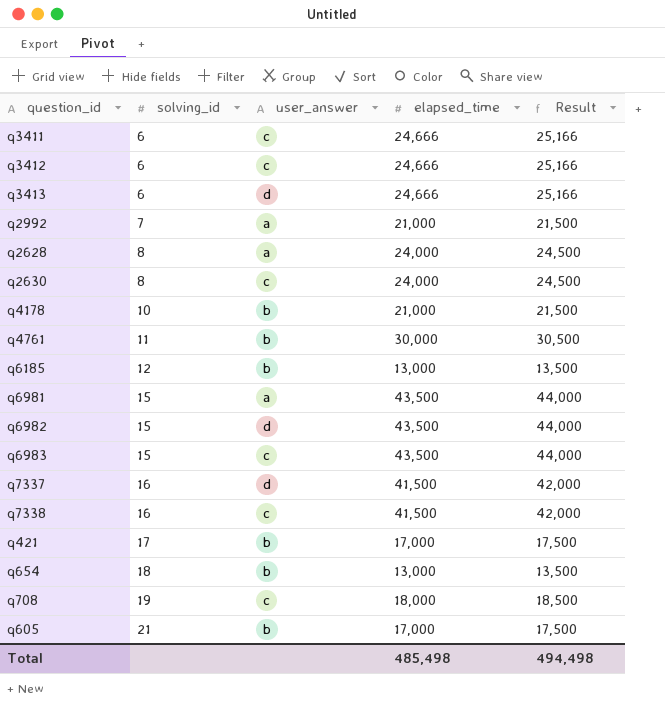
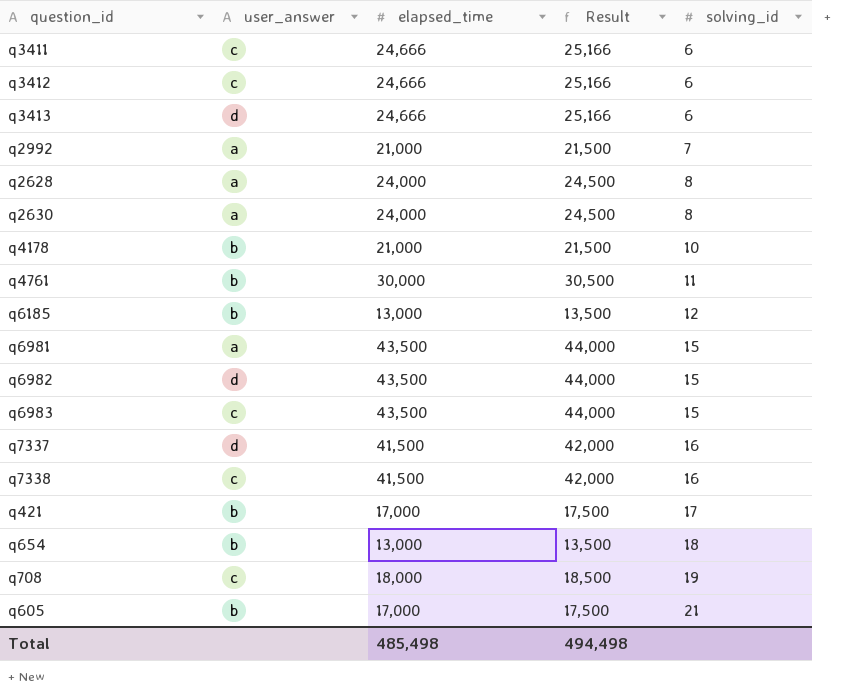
column solving_id | position: 2 -> 5
q2630 | user_answer: c -> a

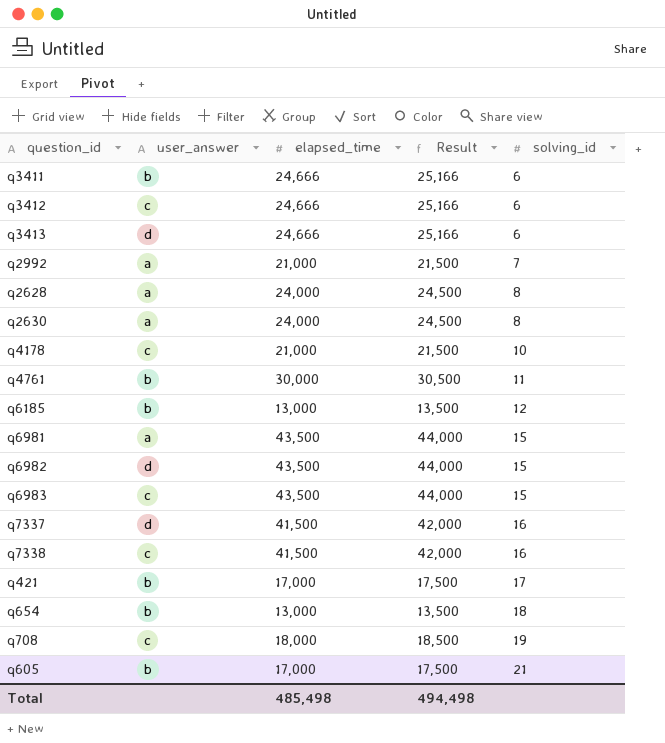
q3411 | user_answer: c -> b
q4178 | user_answer: b -> c

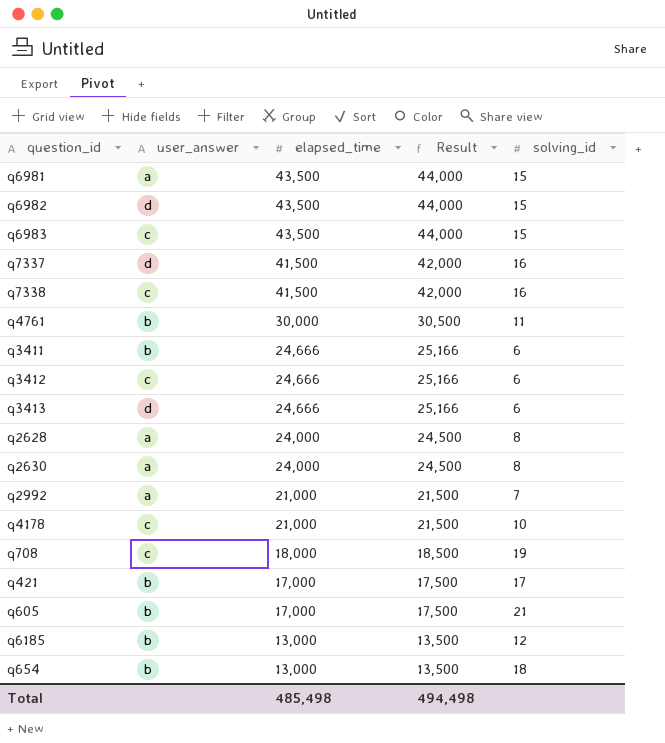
row order: solving_id ascending -> elapsed_time descending

